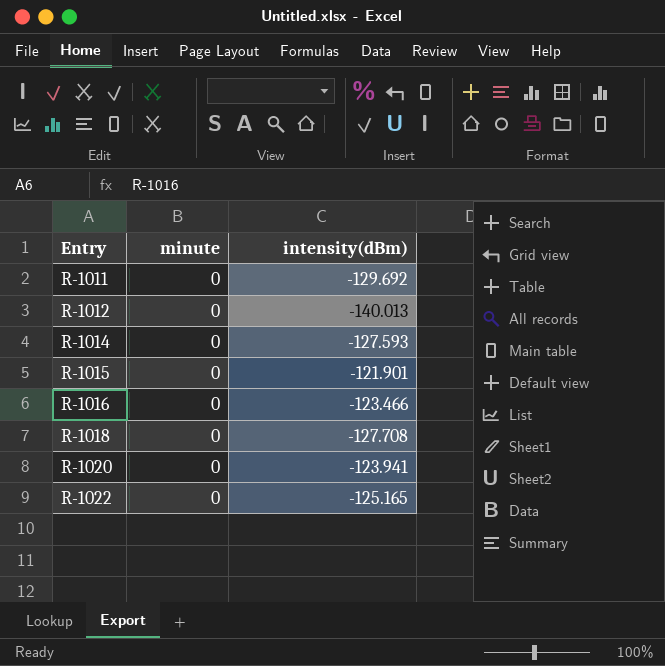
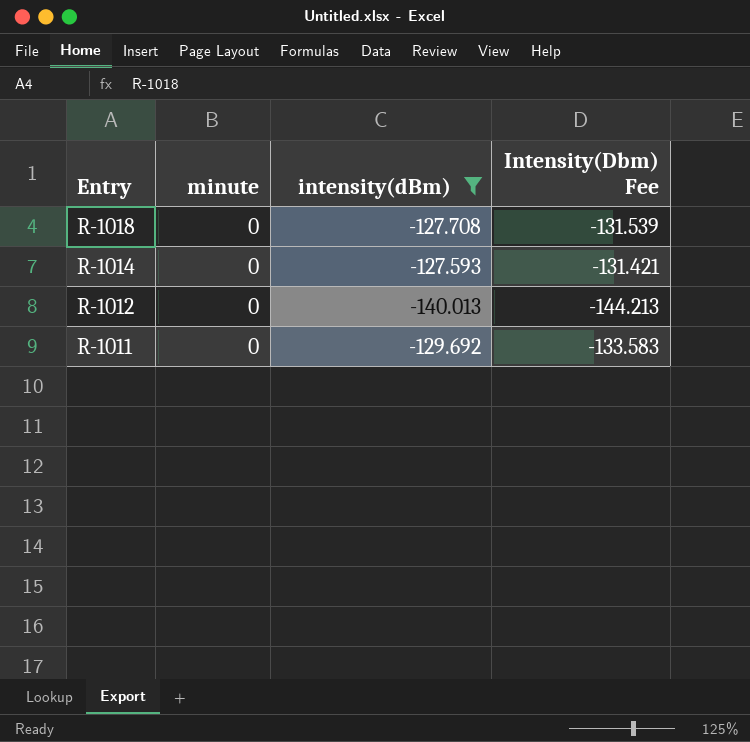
filter: none -> intensity(dBm) <= -127.593
row order: Entry ascending -> Entry descending
column Intensity(Dbm) Fee | formula: none -> [intensity(dBm)] * 1.03

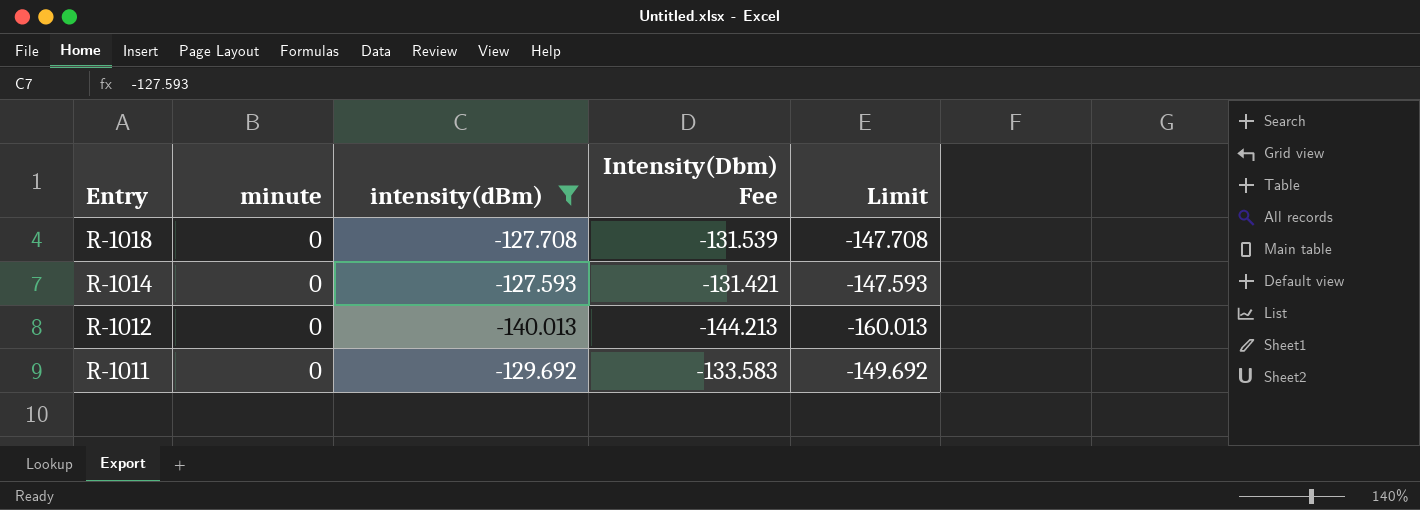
column Limit | formula: none -> [intensity(dBm)] - 20

